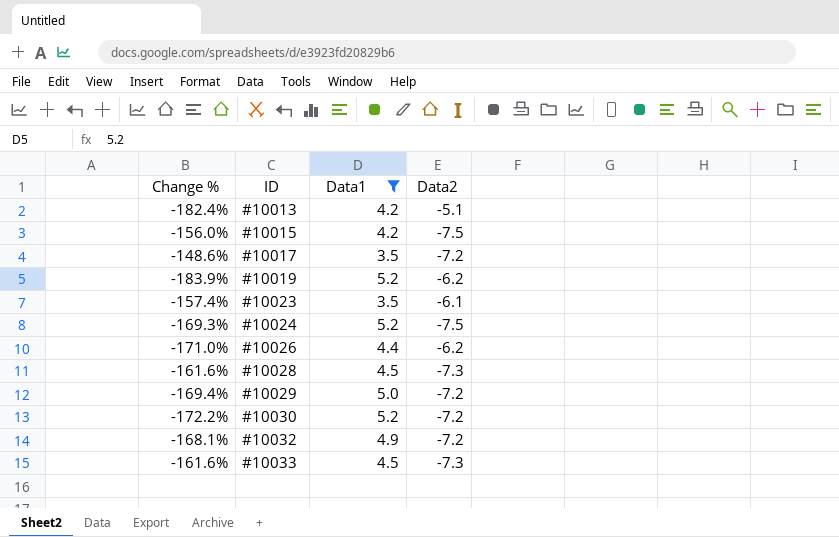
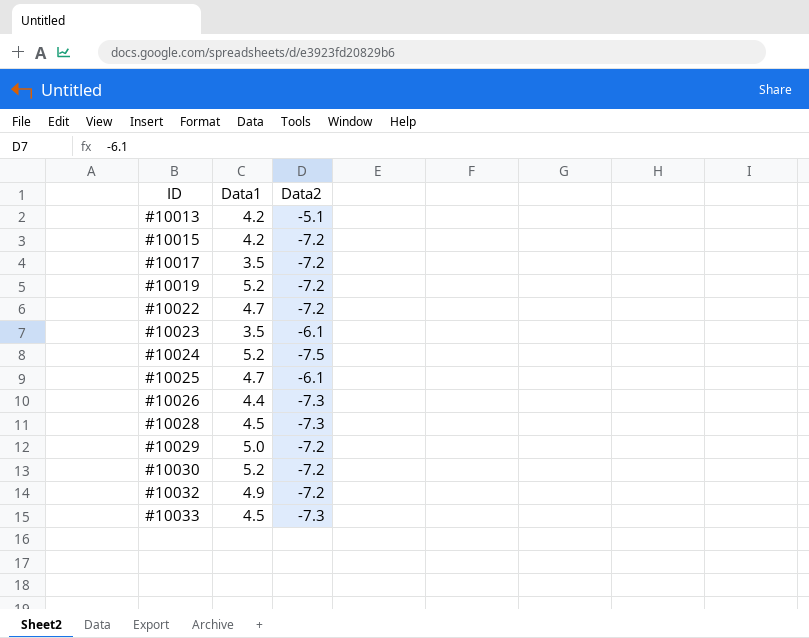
filter: Data1 != 4.7 -> none
column Change % | formula: ([Data1] - [Data2]) / [Data2] -> none
#10015 | Data2: -7.5 -> -7.2
#10019 | Data2: -6.2 -> -7.2
#10026 | Data2: -6.2 -> -7.3

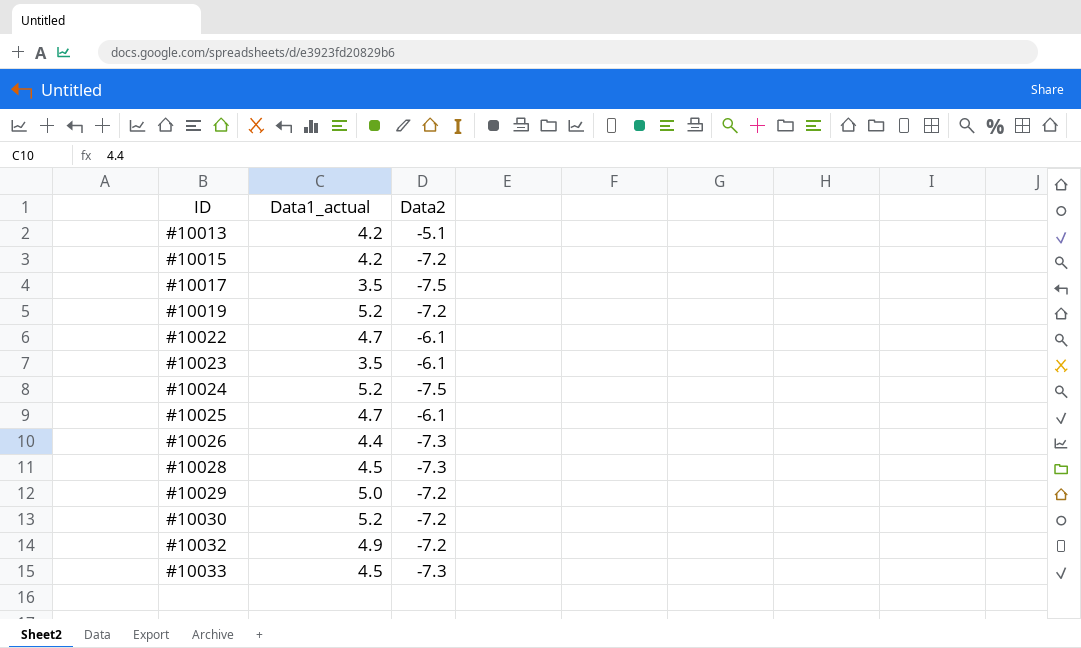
column name: Data1 -> Data1_actual
#10017 | Data2: -7.2 -> -7.5
#10022 | Data2: -7.2 -> -6.1

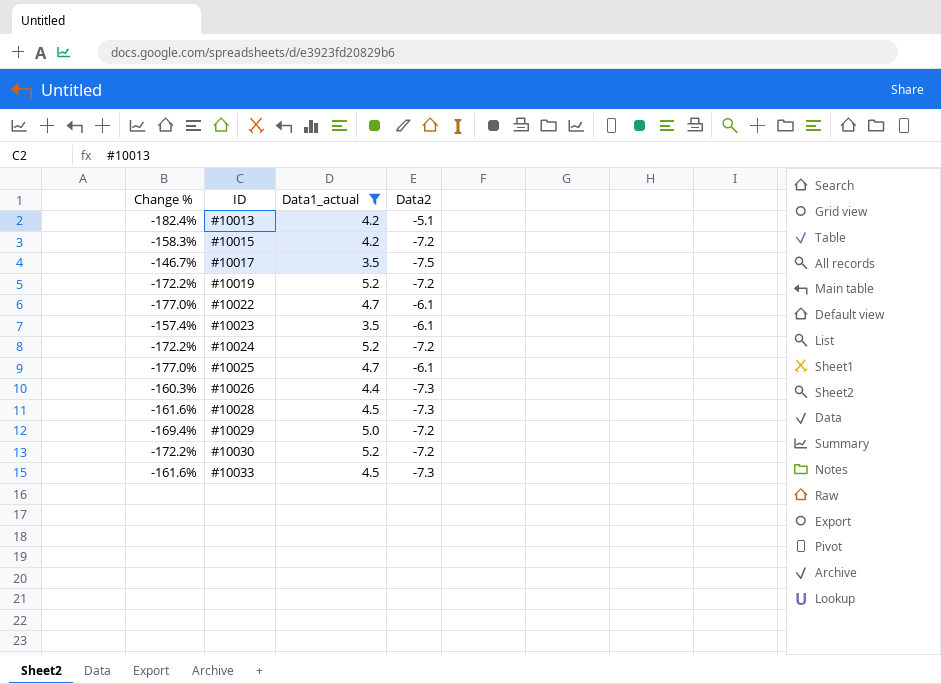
filter: none -> Data1_actual != 4.9
column Change % | formula: none -> ([Data1_actual] - [Data2]) / [Data2]
#10024 | Data2: -7.5 -> -7.2

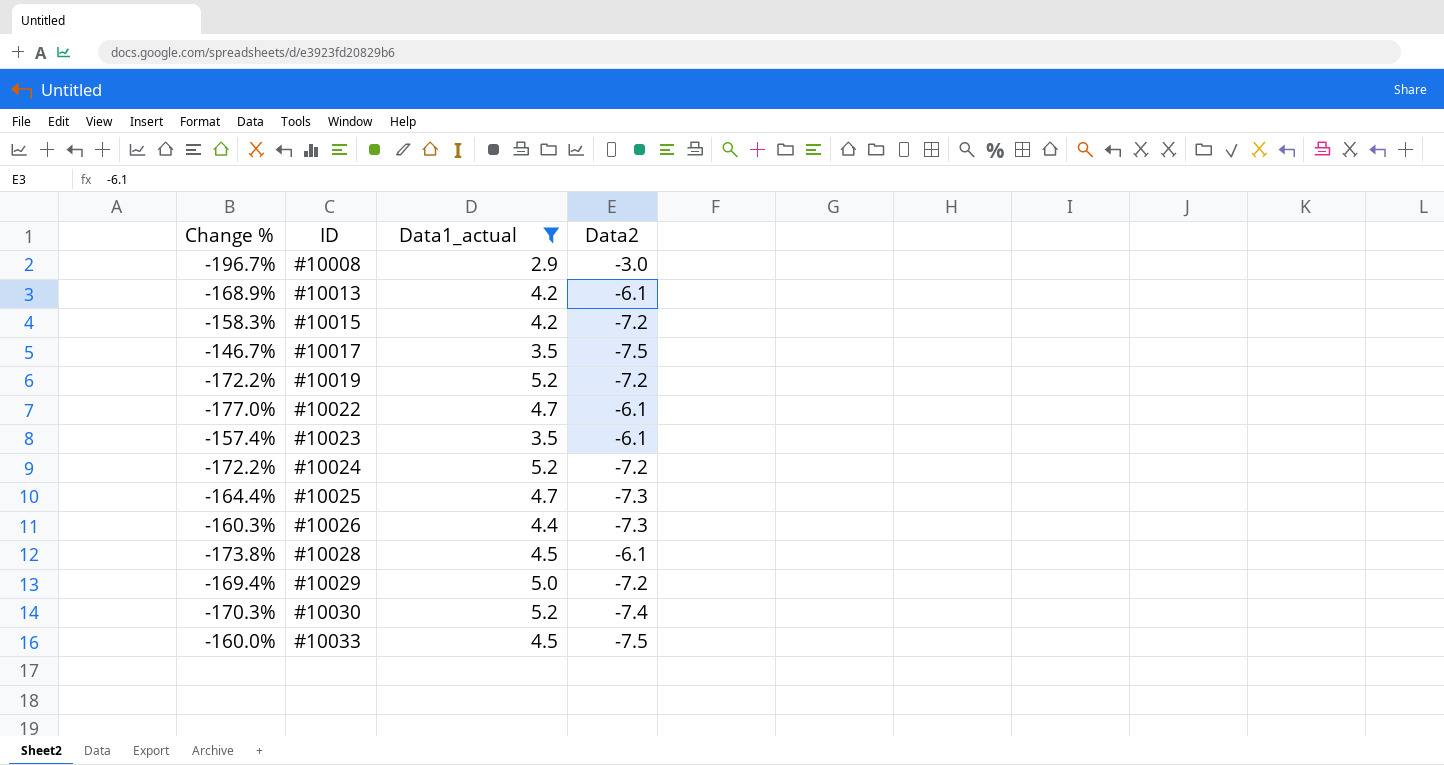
row #10008: none -> -196.7% | 2.9 | -3.0
#10013 | Change %: -182.4% -> -168.9%
#10013 | Data2: -5.1 -> -6.1
#10025 | Change %: -177.0% -> -164.4%
#10025 | Data2: -6.1 -> -7.3
#10028 | Change %: -161.6% -> -173.8%
#10028 | Data2: -7.3 -> -6.1
#10030 | Change %: -172.2% -> -170.3%
#10030 | Data2: -7.2 -> -7.4
#10033 | Change %: -161.6% -> -160.0%
#10033 | Data2: -7.3 -> -7.5

